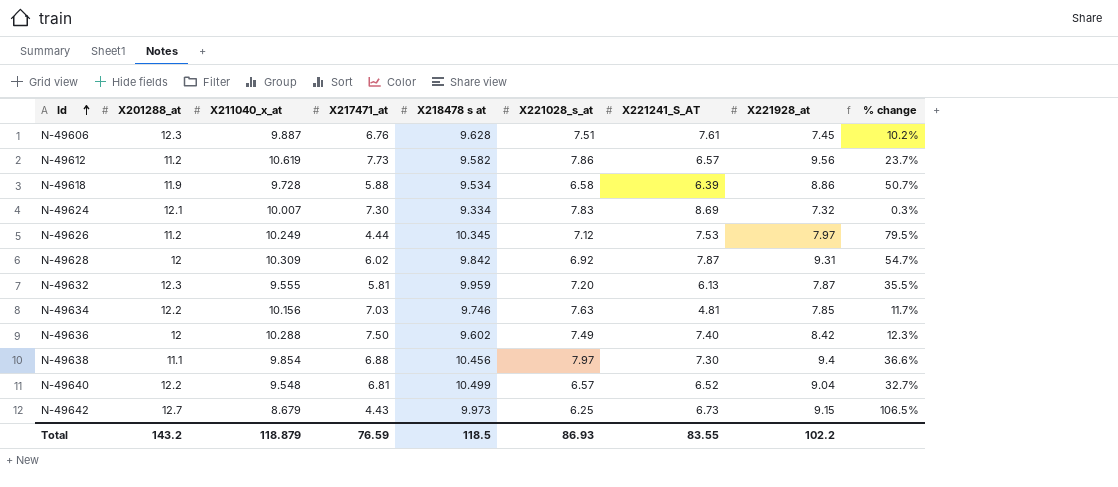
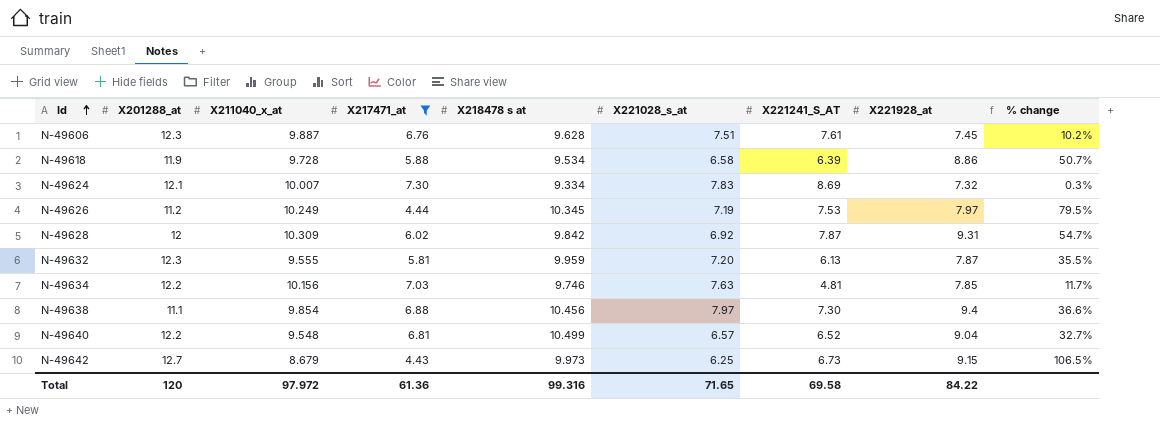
filter: none -> X217471_at <= 7.30
N-49626 | X221028_s_at: 7.12 -> 7.19
Total | X201288_at: 143.2 -> 120
Total | X211040_x_at: 118.879 -> 97.972
Total | X217471_at: 76.59 -> 61.36
Total | X218478 s at: 118.5 -> 99.316
Total | X221028_s_at: 86.93 -> 71.65
Total | X221241_S_AT: 83.55 -> 69.58
Total | X221928_at: 102.2 -> 84.22

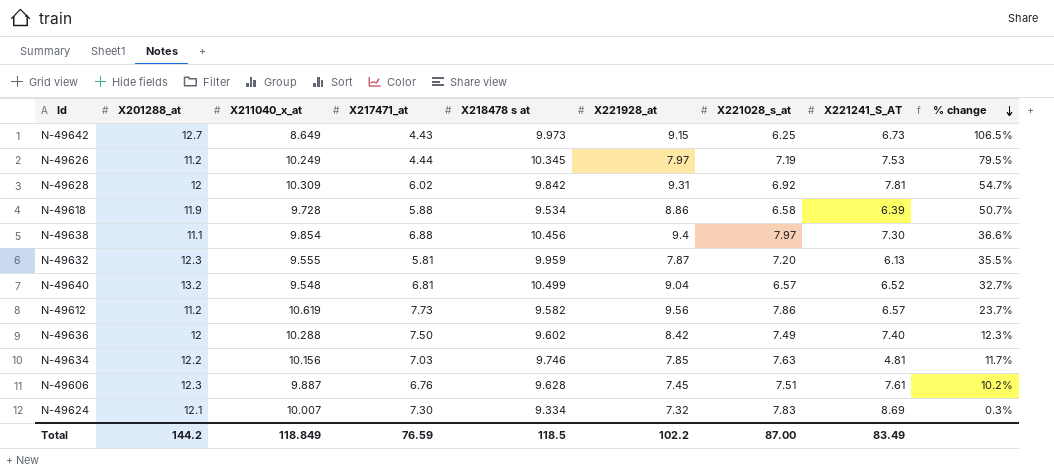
filter: X217471_at <= 7.30 -> none
row order: Id ascending -> % change descending
column X221928_at | position: 8 -> 6
N-49642 | X211040_x_at: 8.679 -> 8.649
N-49628 | X221241_S_AT: 7.87 -> 7.81
N-49640 | X201288_at: 12.2 -> 13.2
Total | X201288_at: 120 -> 144.2
Total | X211040_x_at: 97.972 -> 118.849
Total | X217471_at: 61.36 -> 76.59
Total | X218478 s at: 99.316 -> 118.5
Total | X221928_at: 84.22 -> 102.2
Total | X221028_s_at: 71.65 -> 87.00
Total | X221241_S_AT: 69.58 -> 83.49

